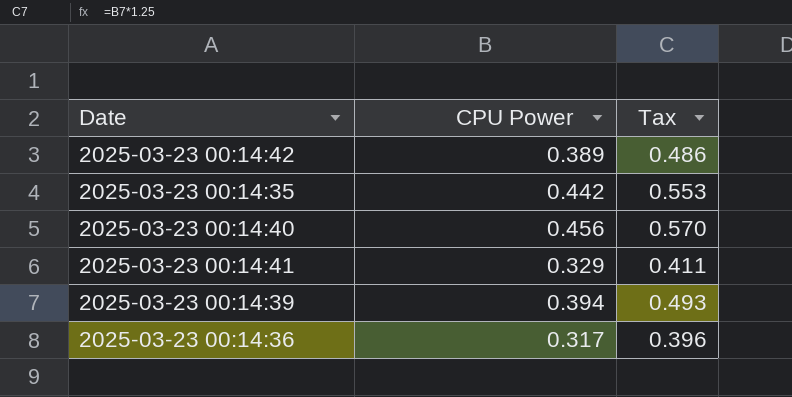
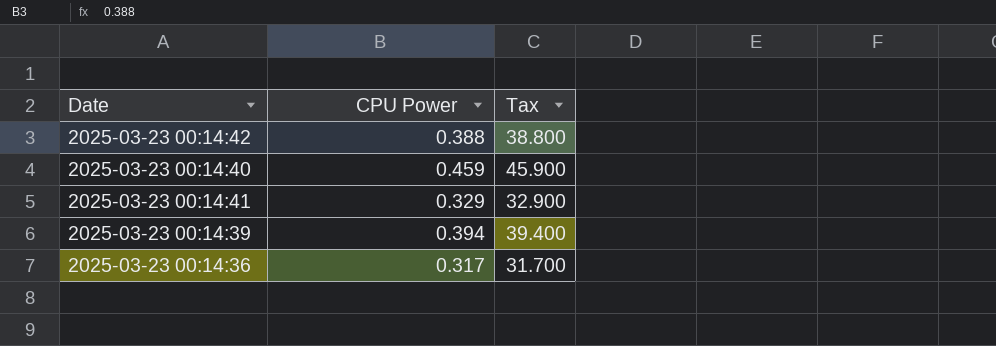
column Tax | formula: [CPU Power] * 1.25 -> [CPU Power] * 100
row 2025-03-23 00:14:35: 0.442 | 0.553 -> none
2025-03-23 00:14:42 | CPU Power: 0.389 -> 0.388
2025-03-23 00:14:40 | CPU Power: 0.456 -> 0.459

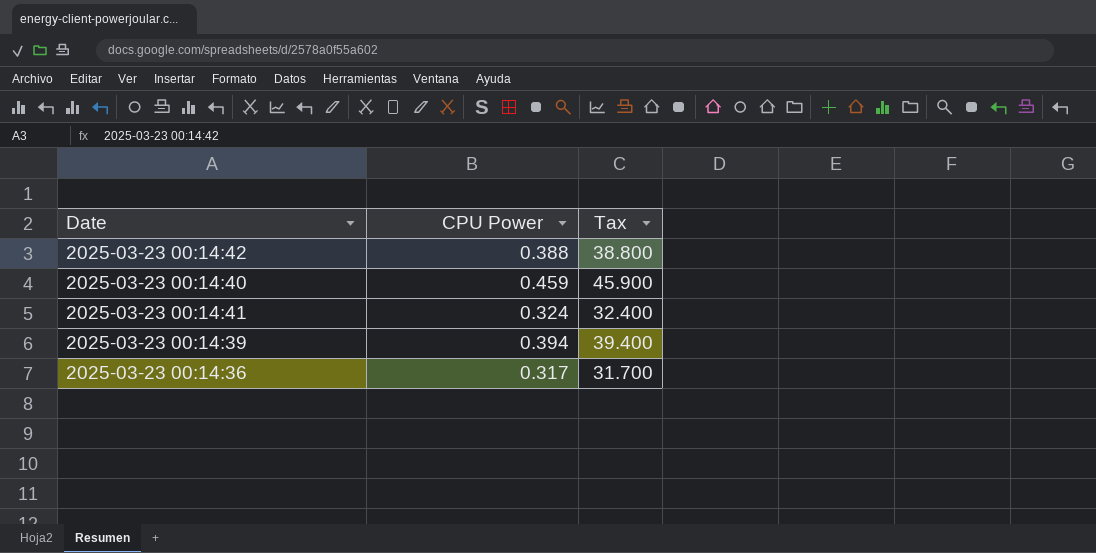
2025-03-23 00:14:41 | CPU Power: 0.329 -> 0.324
2025-03-23 00:14:41 | Tax: 32.900 -> 32.400

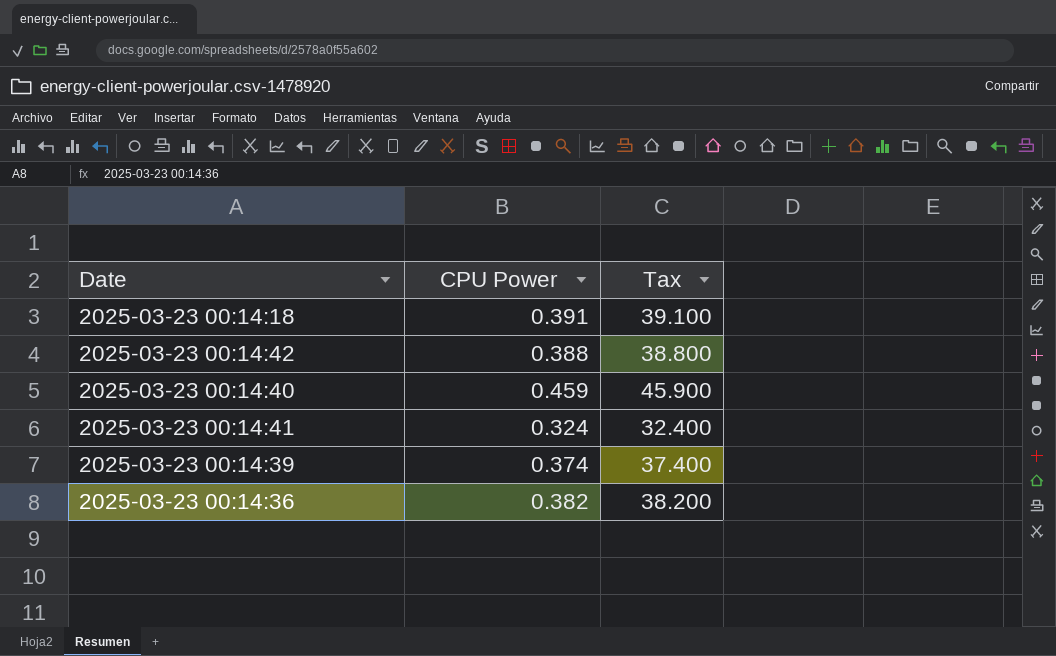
row 2025-03-23 00:14:18: none -> 0.391 | 39.100
2025-03-23 00:14:39 | CPU Power: 0.394 -> 0.374
2025-03-23 00:14:39 | Tax: 39.400 -> 37.400
2025-03-23 00:14:36 | CPU Power: 0.317 -> 0.382
2025-03-23 00:14:36 | Tax: 31.700 -> 38.200

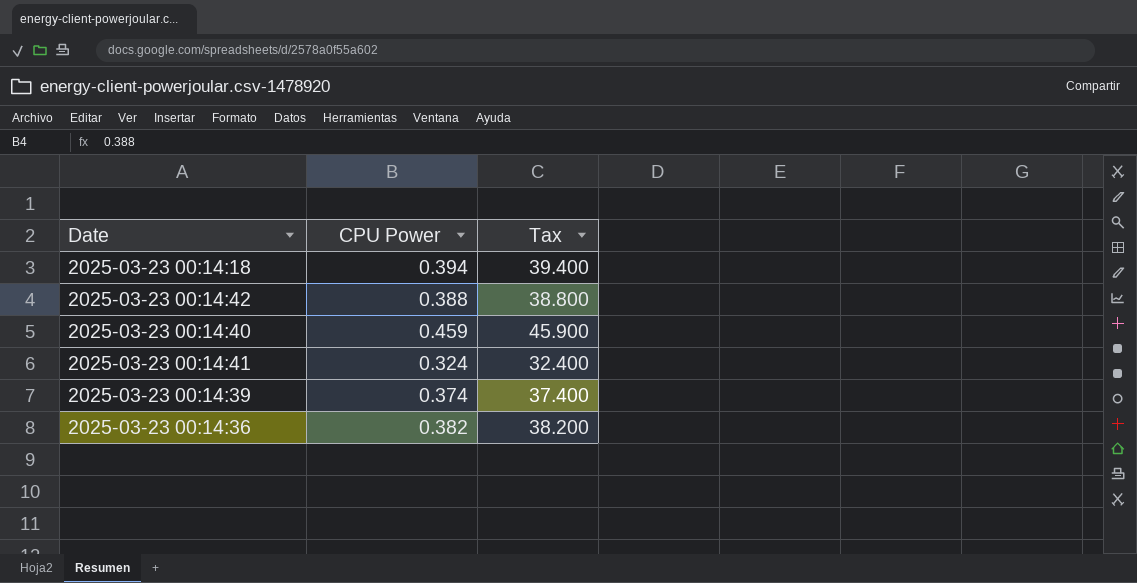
2025-03-23 00:14:18 | CPU Power: 0.391 -> 0.394
2025-03-23 00:14:18 | Tax: 39.100 -> 39.400

